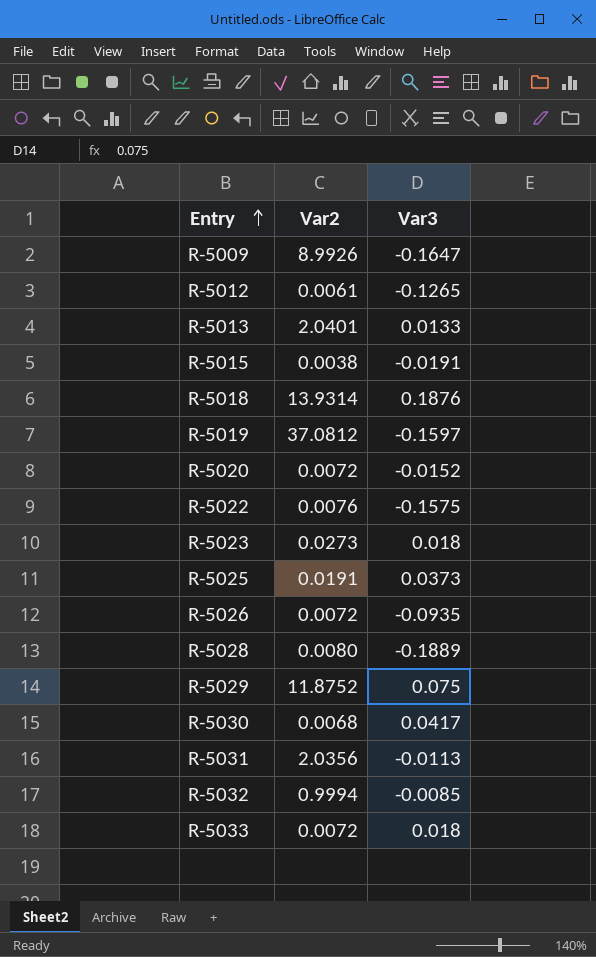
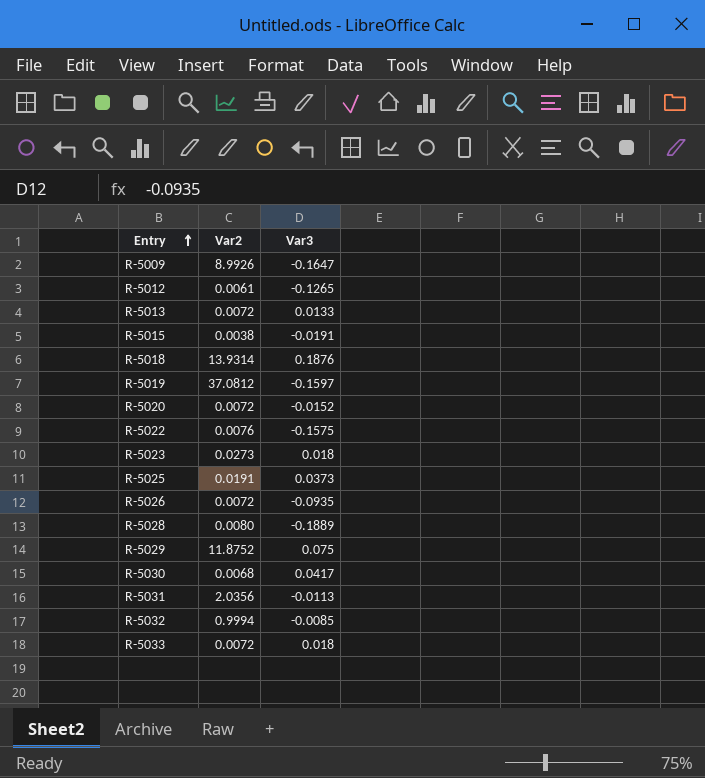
R-5013 | Var2: 2.0401 -> 0.0072

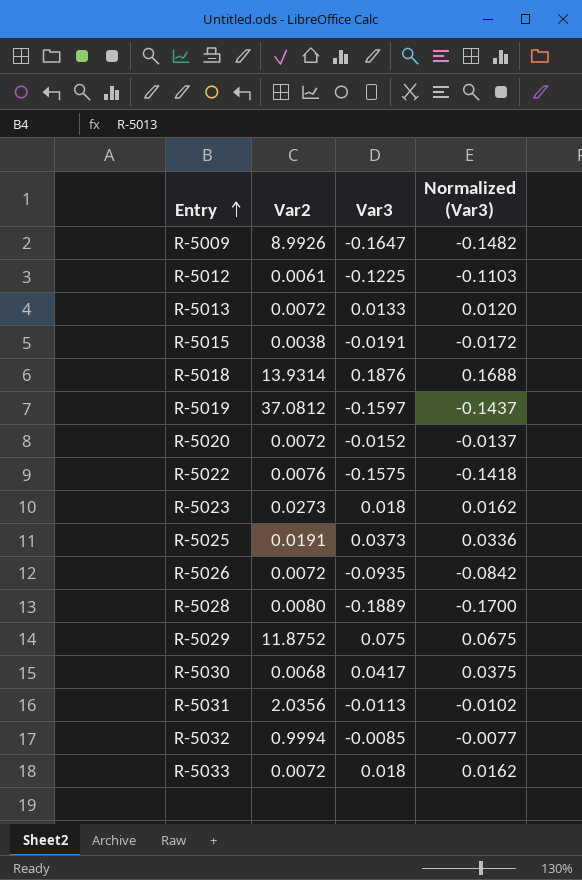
column Normalized (Var3) | formula: none -> [Var3] * 0.9
R-5012 | Var3: -0.1265 -> -0.1225

